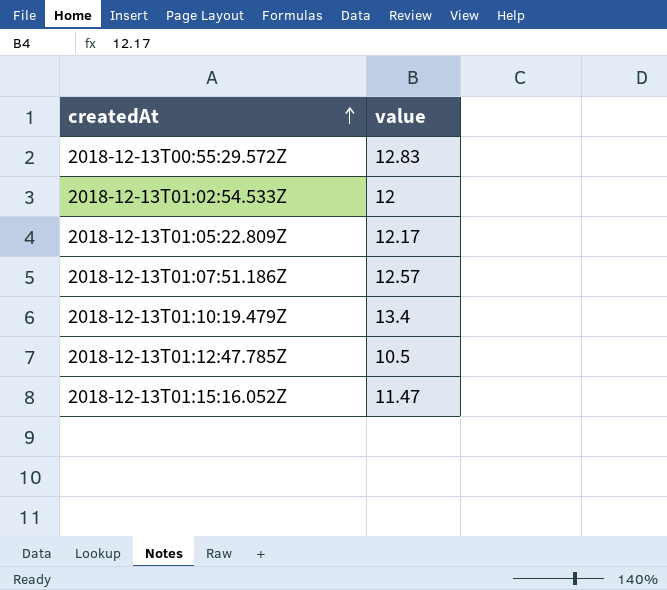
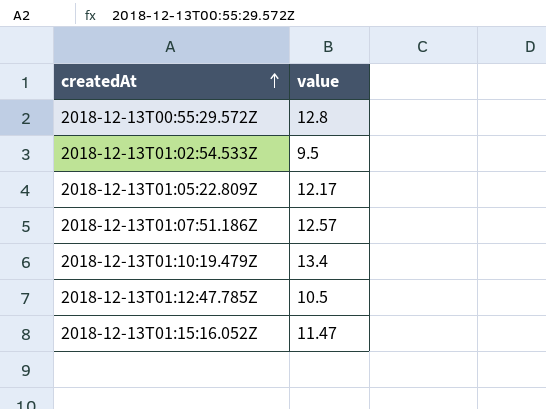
2018-12-13T00:55:29.572Z | value: 12.83 -> 12.8
2018-12-13T01:02:54.533Z | value: 12 -> 9.5

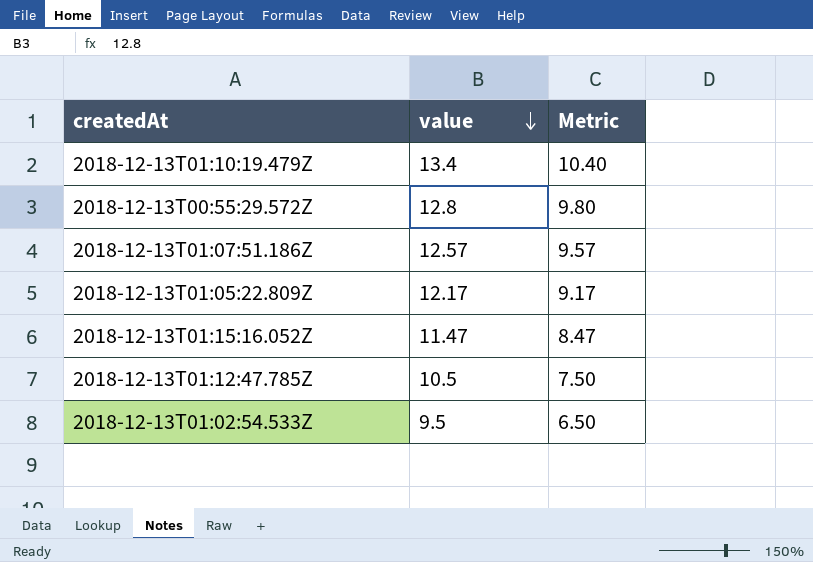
row order: createdAt ascending -> value descending
column Metric | formula: none -> [value] - 3

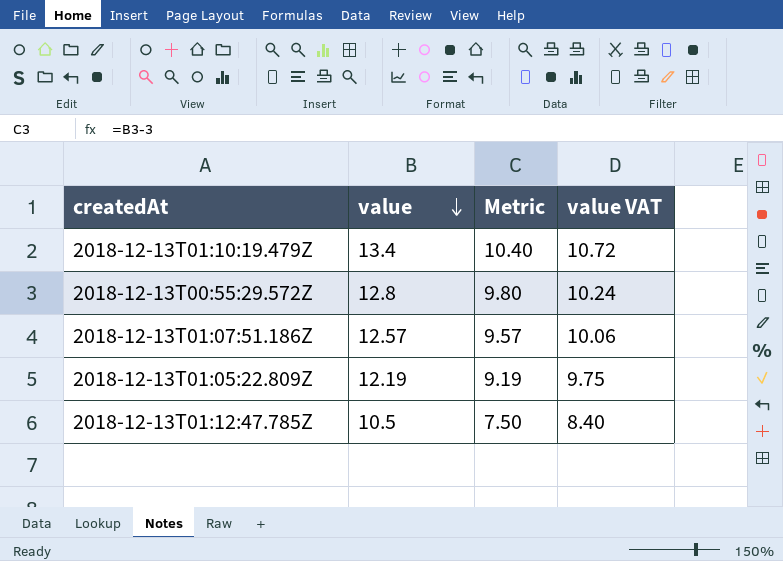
column value VAT | formula: none -> [value] * 0.8
row 2018-12-13T01:15:16.052Z: 11.47 | 8.47 -> none
row 2018-12-13T01:02:54.533Z: 9.5 | 6.50 -> none
2018-12-13T01:05:22.809Z | value: 12.17 -> 12.19
2018-12-13T01:05:22.809Z | Metric: 9.17 -> 9.19

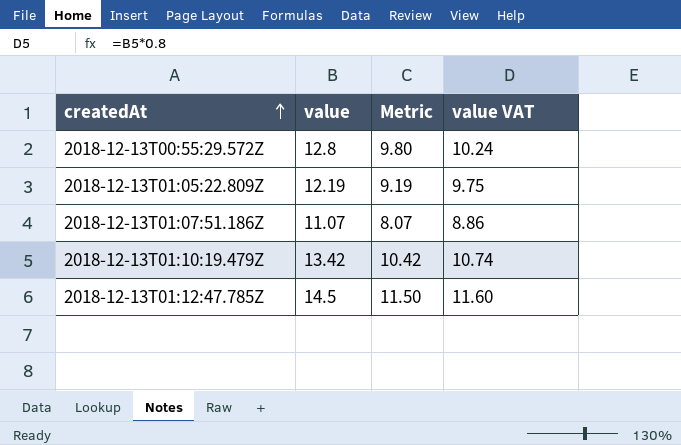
row order: value descending -> createdAt ascending
2018-12-13T01:07:51.186Z | value: 12.57 -> 11.07
2018-12-13T01:07:51.186Z | Metric: 9.57 -> 8.07
2018-12-13T01:07:51.186Z | value VAT: 10.06 -> 8.86
2018-12-13T01:10:19.479Z | value: 13.4 -> 13.42
2018-12-13T01:10:19.479Z | Metric: 10.40 -> 10.42
2018-12-13T01:10:19.479Z | value VAT: 10.72 -> 10.74
2018-12-13T01:12:47.785Z | value: 10.5 -> 14.5
2018-12-13T01:12:47.785Z | Metric: 7.50 -> 11.50
2018-12-13T01:12:47.785Z | value VAT: 8.40 -> 11.60

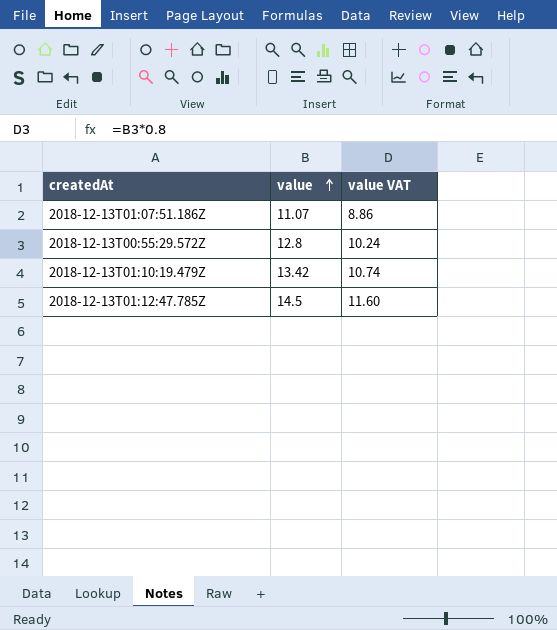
row order: createdAt ascending -> value ascending
column Metric | formula: [value] - 3 -> none
row 2018-12-13T01:05:22.809Z: 12.19 | 9.19 | 9.75 -> none

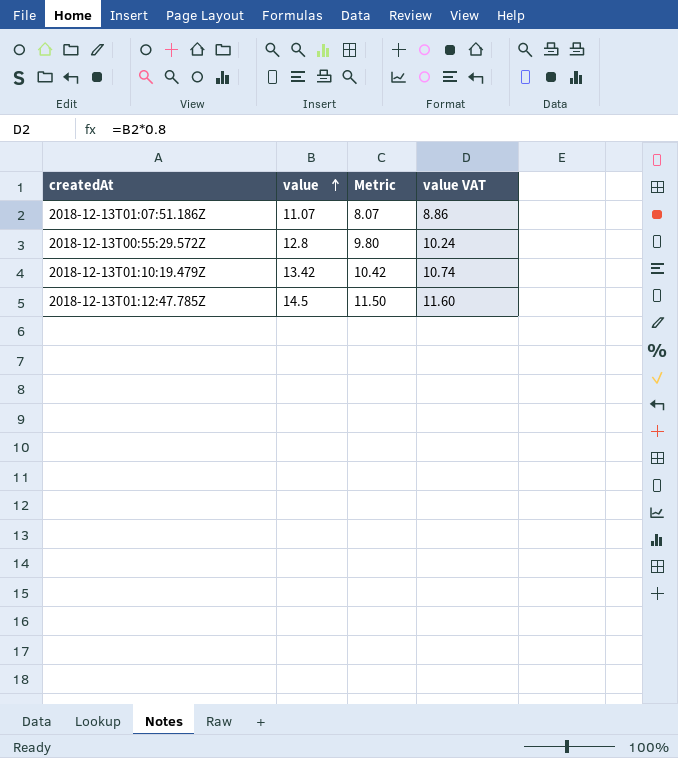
column Metric | formula: none -> [value] - 3

